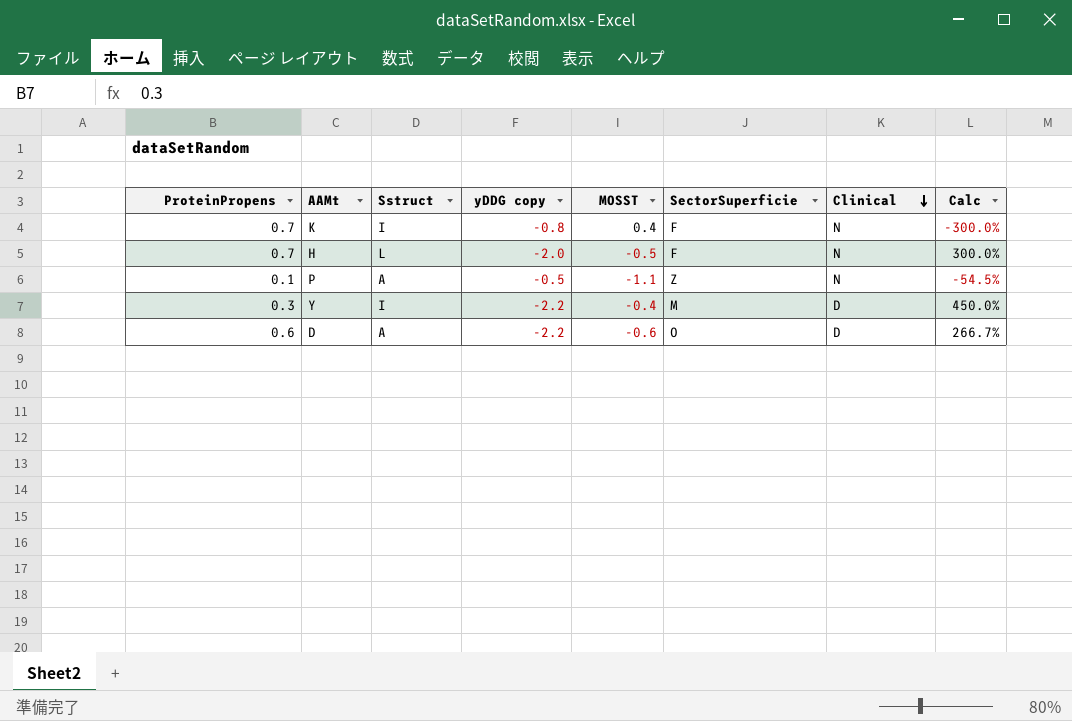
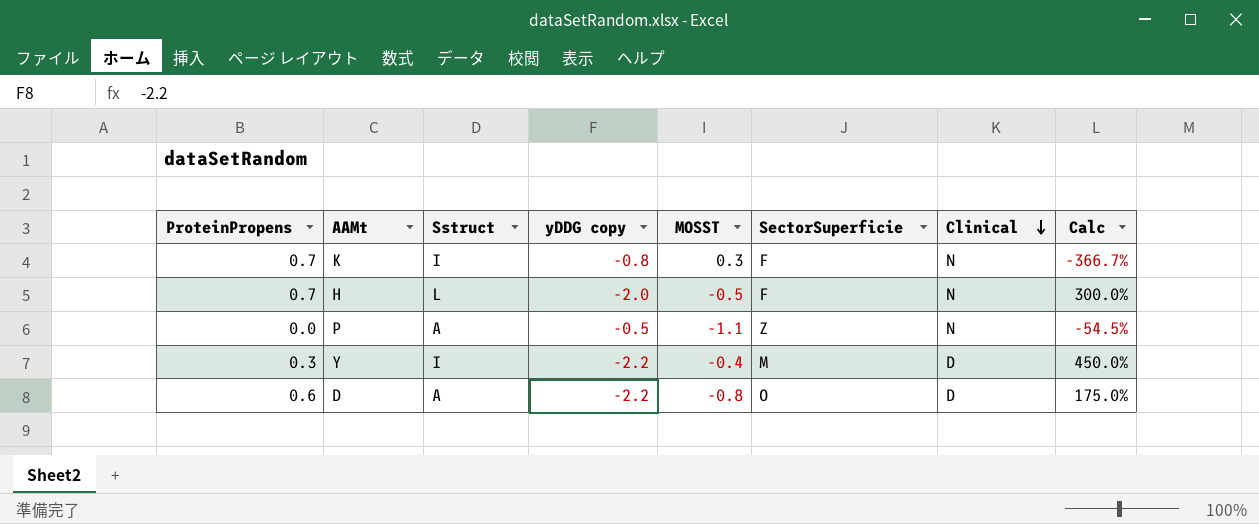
K | MOSST: 0.4 -> 0.3
K | Calc: -300.0% -> -366.7%
P | ProteinPropens: 0.1 -> 0.0
D | MOSST: -0.6 -> -0.8
D | Calc: 266.7% -> 175.0%

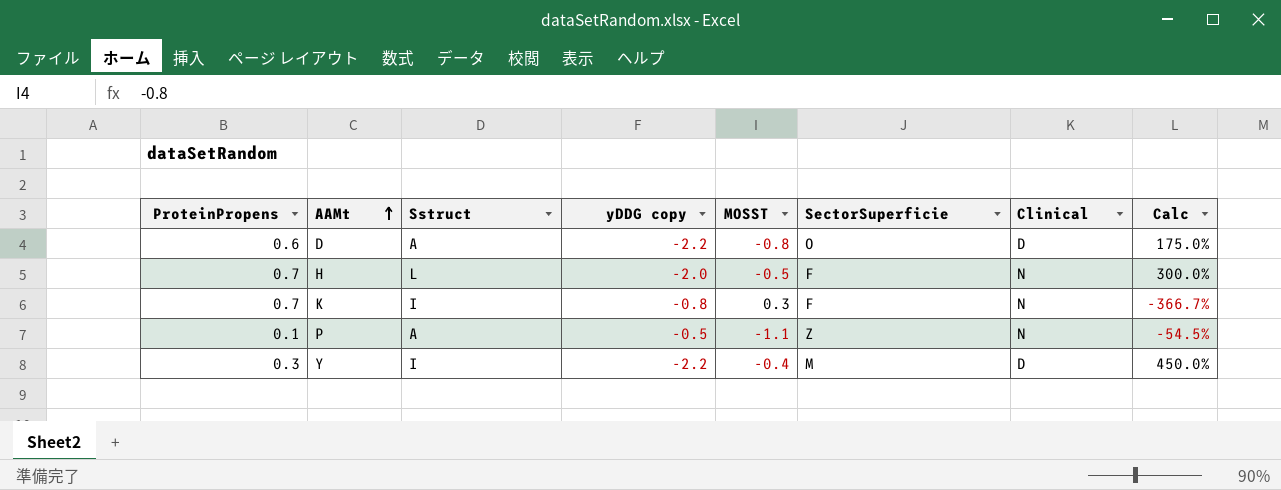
row order: Clinical descending -> AAMt ascending
P | ProteinPropens: 0.0 -> 0.1

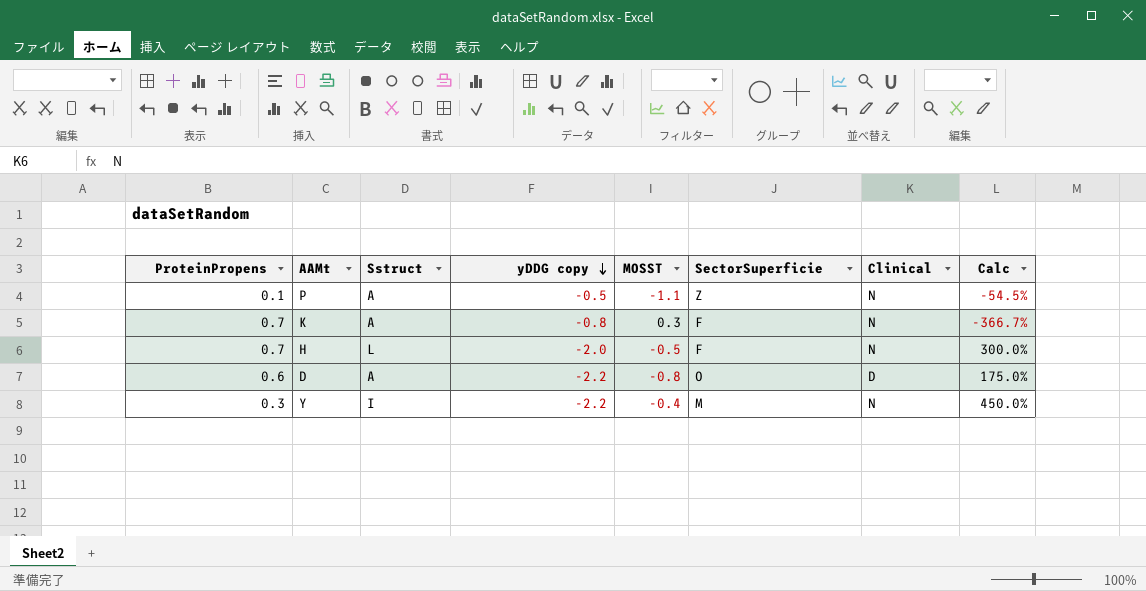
row order: AAMt ascending -> yDDG copy descending
K | Sstruct: I -> A
Y | Clinical: D -> N

